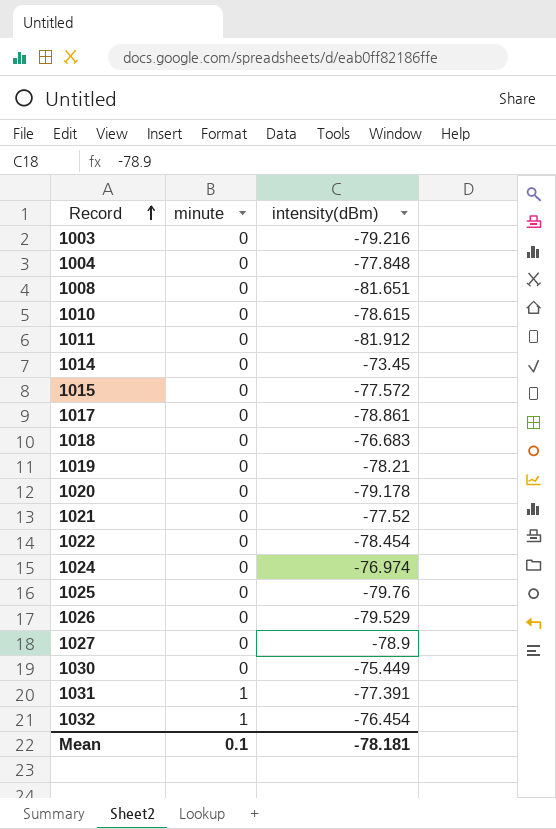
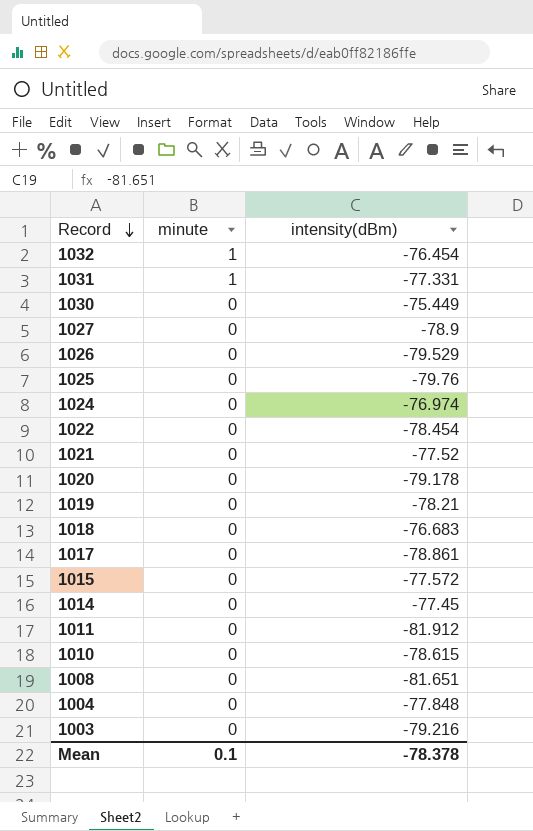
row order: Record ascending -> Record descending
1031 | intensity(dBm): -77.391 -> -77.331
1014 | intensity(dBm): -73.45 -> -77.45
Mean | intensity(dBm): -78.181 -> -78.378

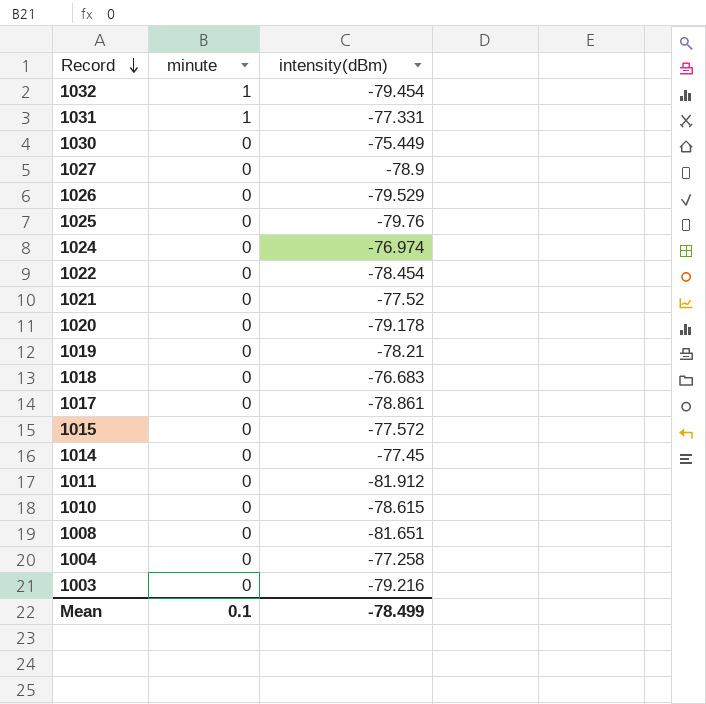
1032 | intensity(dBm): -76.454 -> -79.454
1004 | intensity(dBm): -77.848 -> -77.258
Mean | intensity(dBm): -78.378 -> -78.499

